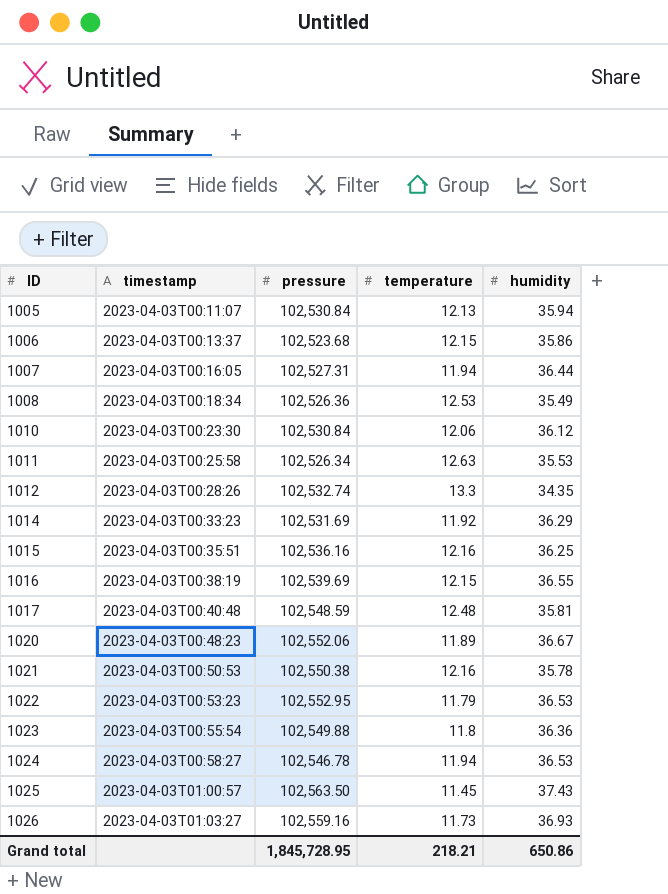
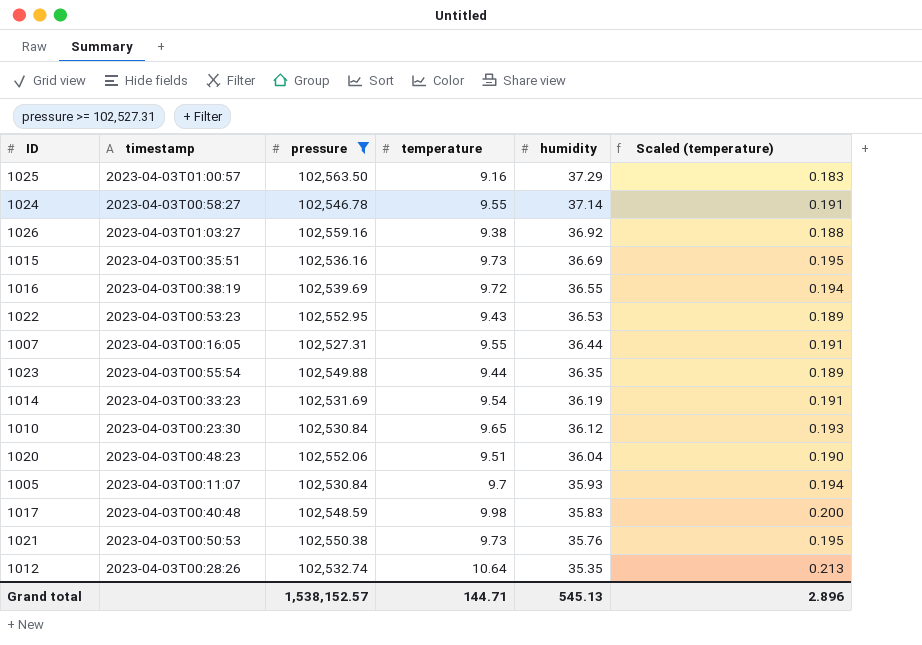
filter: none -> pressure >= 102,527.31
row order: ID ascending -> humidity descending
column Scaled (temperature) | formula: none -> [temperature] * 0.02
1025 | temperature: 11.45 -> 9.16
1025 | humidity: 37.43 -> 37.29
1024 | temperature: 11.94 -> 9.55
1024 | humidity: 36.53 -> 37.14
1026 | temperature: 11.73 -> 9.38
1026 | humidity: 36.93 -> 36.92
1015 | temperature: 12.16 -> 9.73
1015 | humidity: 36.25 -> 36.69
1016 | temperature: 12.15 -> 9.72
1022 | temperature: 11.79 -> 9.43
1007 | temperature: 11.94 -> 9.55
1023 | temperature: 11.8 -> 9.44
1023 | humidity: 36.36 -> 36.35
1014 | temperature: 11.92 -> 9.54
1014 | humidity: 36.29 -> 36.19
1010 | temperature: 12.06 -> 9.65
1020 | temperature: 11.89 -> 9.51
1020 | humidity: 36.67 -> 36.04
1005 | temperature: 12.13 -> 9.7
1005 | humidity: 35.94 -> 35.93
1017 | temperature: 12.48 -> 9.98
1017 | humidity: 35.81 -> 35.83
1021 | temperature: 12.16 -> 9.73
1021 | humidity: 35.78 -> 35.76
1012 | temperature: 13.3 -> 10.64
1012 | humidity: 34.35 -> 35.35
Grand total | pressure: 1,845,728.95 -> 1,538,152.57
Grand total | temperature: 218.21 -> 144.71
Grand total | humidity: 650.86 -> 545.13

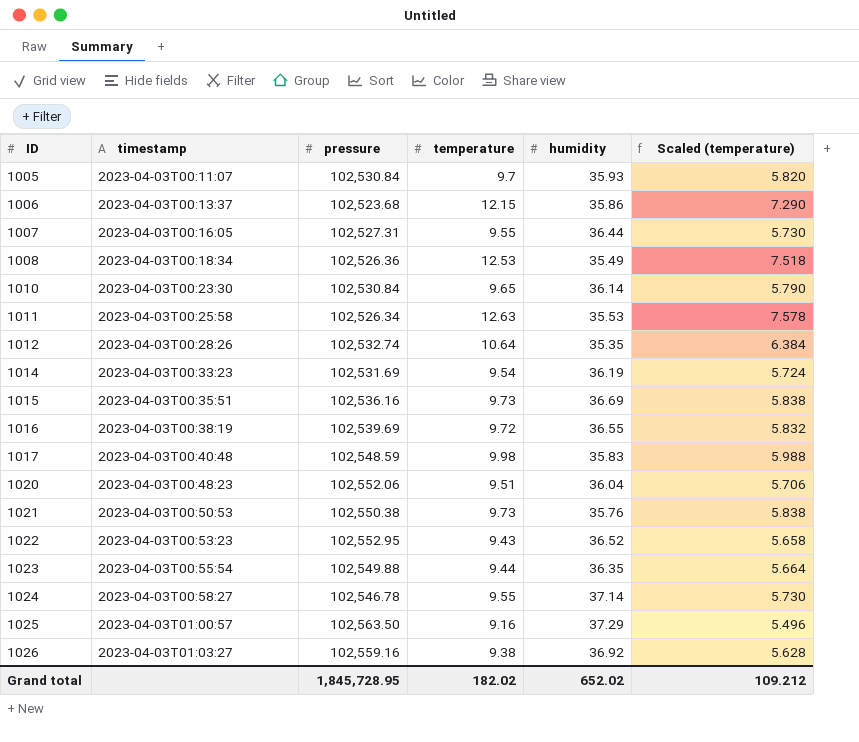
filter: pressure >= 102,527.31 -> none
row order: humidity descending -> ID ascending
column Scaled (temperature) | formula: [temperature] * 0.02 -> [temperature] * 0.6
1010 | humidity: 36.12 -> 36.14
1022 | humidity: 36.53 -> 36.52
Grand total | pressure: 1,538,152.57 -> 1,845,728.95
Grand total | temperature: 144.71 -> 182.02
Grand total | humidity: 545.13 -> 652.02
Grand total | Scaled (temperature): 2.896 -> 109.212

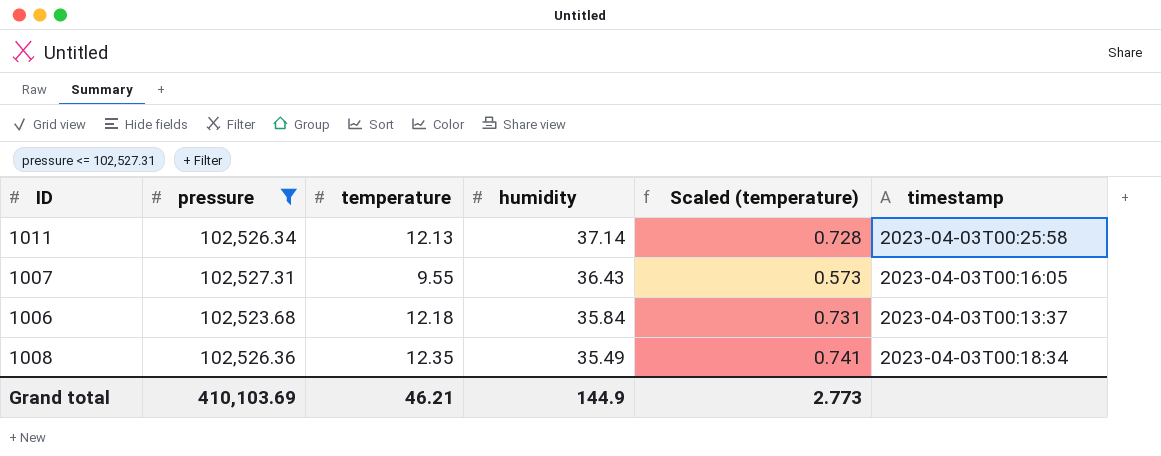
filter: none -> pressure <= 102,527.31
row order: ID ascending -> humidity descending
column Scaled (temperature) | formula: [temperature] * 0.6 -> [temperature] * 0.06
column timestamp | position: 2 -> 6
1011 | temperature: 12.63 -> 12.13
1011 | humidity: 35.53 -> 37.14
1007 | humidity: 36.44 -> 36.43
1006 | temperature: 12.15 -> 12.18
1006 | humidity: 35.86 -> 35.84
1008 | temperature: 12.53 -> 12.35
Grand total | pressure: 1,845,728.95 -> 410,103.69
Grand total | temperature: 182.02 -> 46.21
Grand total | humidity: 652.02 -> 144.9
Grand total | Scaled (temperature): 109.212 -> 2.773

